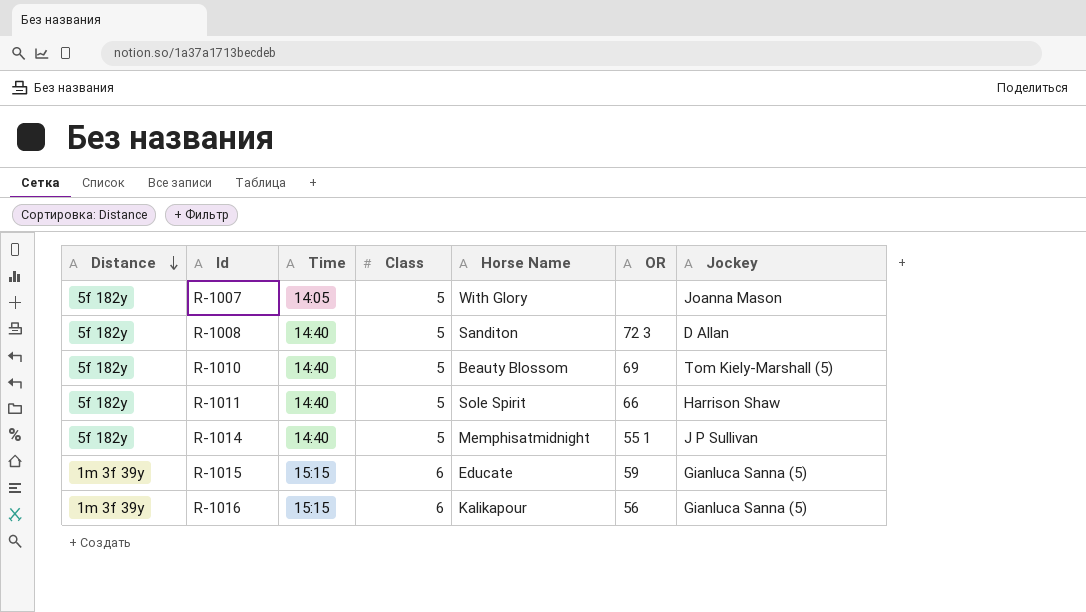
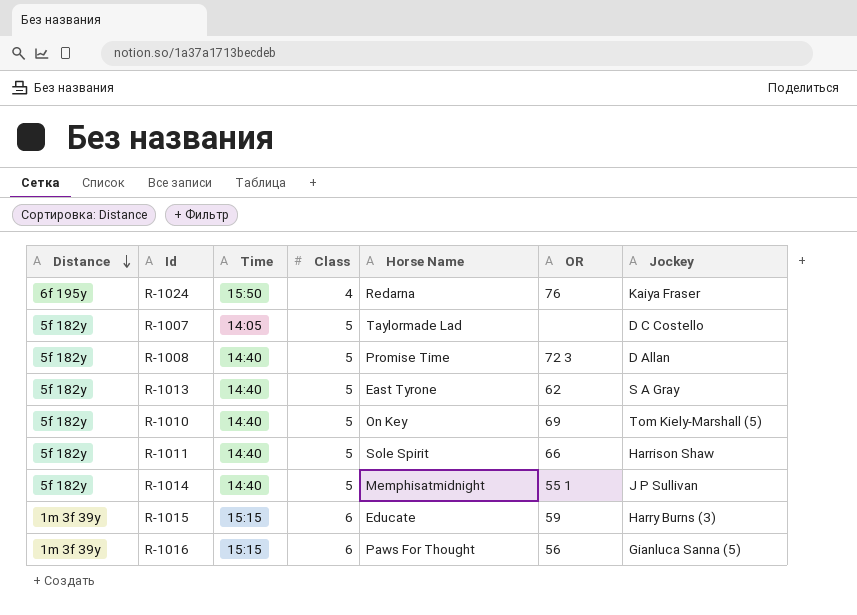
row R-1024: none -> 6f 195y | 15:50 | 4 | Redarna | 76 | Kaiya Fraser
R-1007 | Horse Name: With Glory -> Taylormade Lad
R-1007 | Jockey: Joanna Mason -> D C Costello
R-1008 | Horse Name: Sanditon -> Promise Time
row R-1013: none -> 5f 182y | 14:40 | 5 | East Tyrone | 62 | S A Gray
R-1010 | Horse Name: Beauty Blossom -> On Key
R-1015 | Jockey: Gianluca Sanna (5) -> Harry Burns (3)
R-1016 | Horse Name: Kalikapour -> Paws For Thought

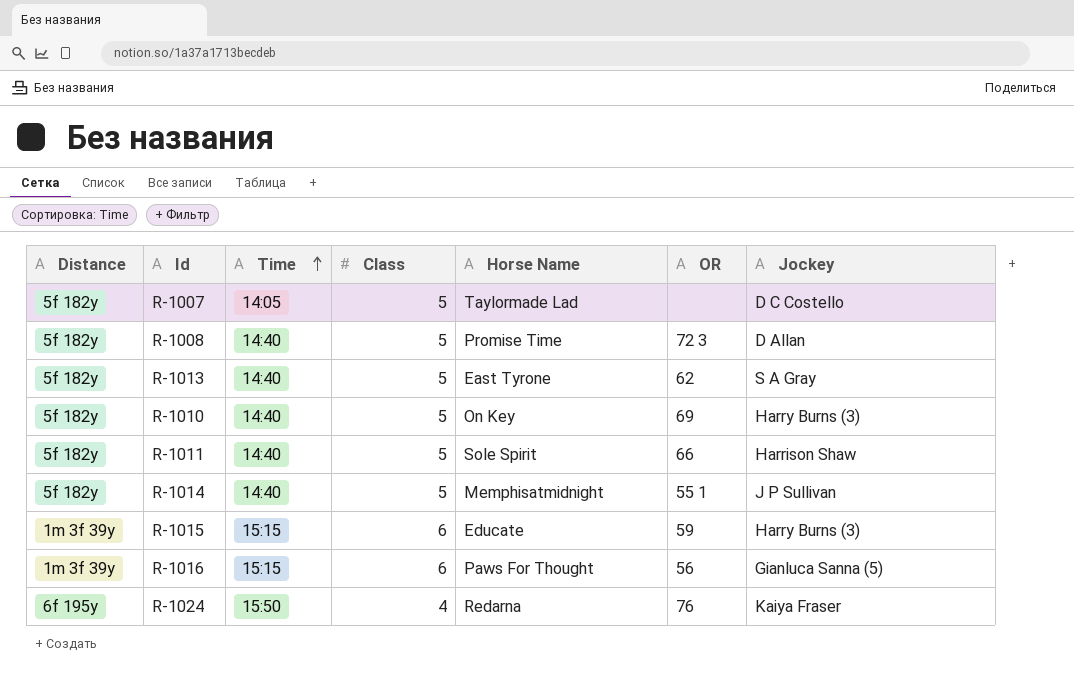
row order: Distance descending -> Time ascending
R-1010 | Jockey: Tom Kiely-Marshall (5) -> Harry Burns (3)

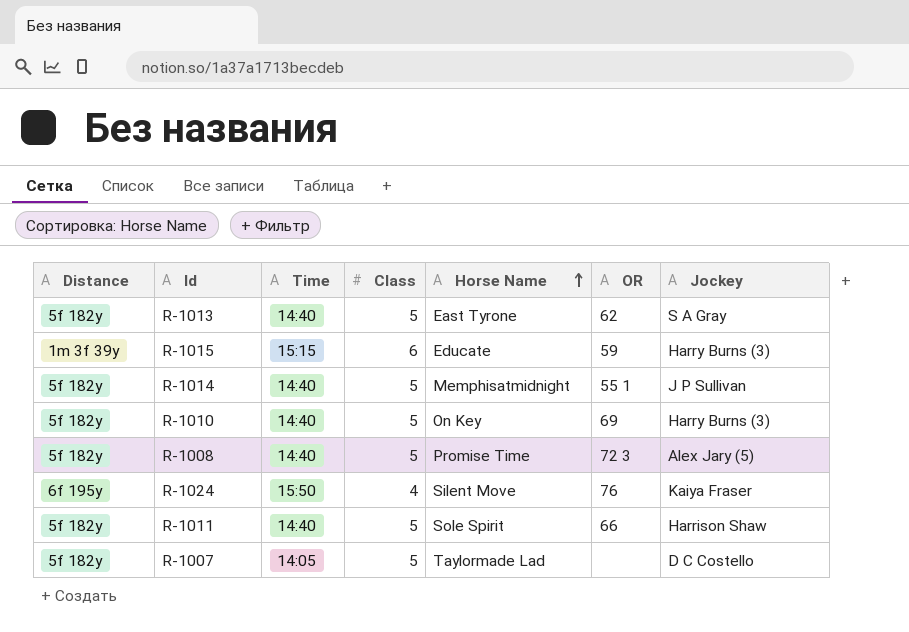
row order: Time ascending -> Horse Name ascending
row R-1016: 1m 3f 39y | 15:15 | 6 | Paws For Thought | 56 | Gianluca Sanna (5) -> none
R-1008 | Jockey: D Allan -> Alex Jary (5)
R-1024 | Horse Name: Redarna -> Silent Move

